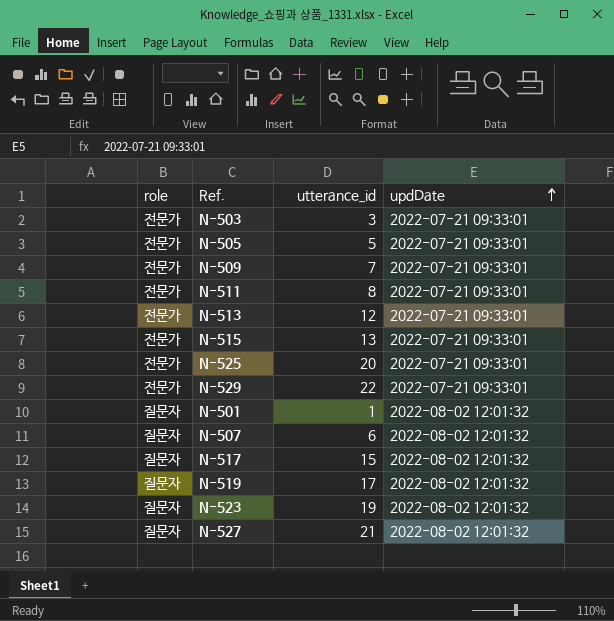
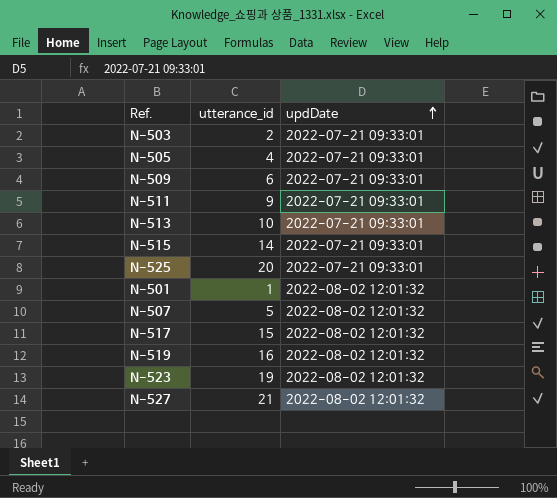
column role | position: 1 -> none
row N-529: 전문가 | 22 | 2022-07-21 09:33:01 -> none
N-503 | utterance_id: 3 -> 2
N-505 | utterance_id: 5 -> 4
N-509 | utterance_id: 7 -> 6
N-511 | utterance_id: 8 -> 9
N-513 | utterance_id: 12 -> 10
N-515 | utterance_id: 13 -> 14
N-507 | utterance_id: 6 -> 5
N-519 | utterance_id: 17 -> 16

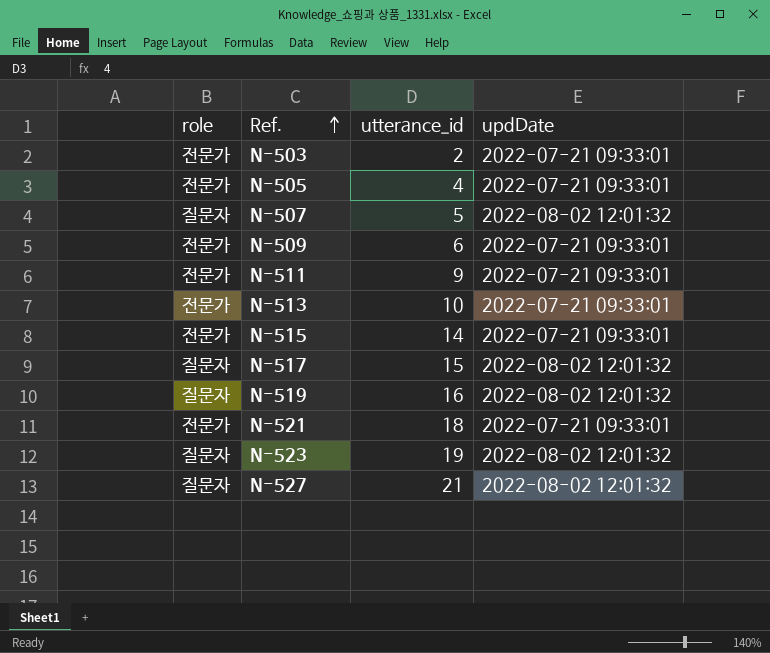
row order: updDate ascending -> Ref. ascending
column role | position: none -> 1
row N-525: 20 | 2022-07-21 09:33:01 -> none
row N-501: 1 | 2022-08-02 12:01:32 -> none
row N-521: none -> 전문가 | 18 | 2022-07-21 09:33:01

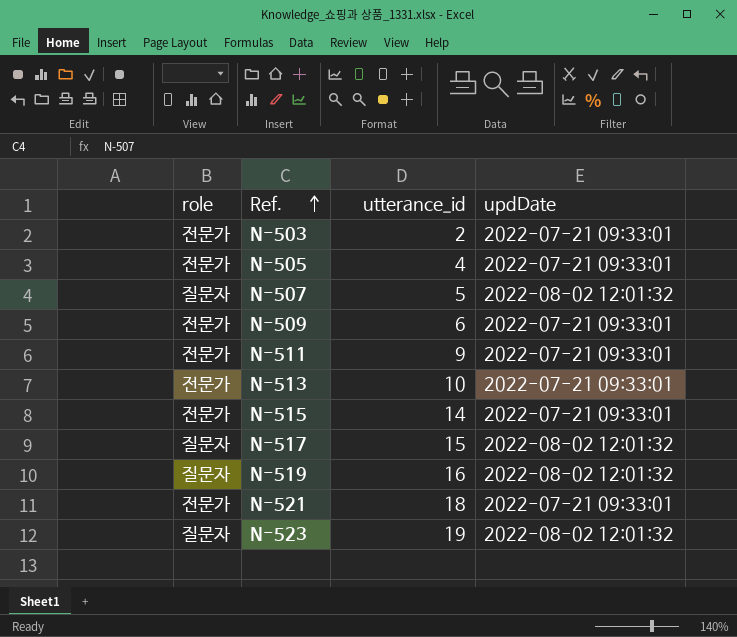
row N-527: 질문자 | 21 | 2022-08-02 12:01:32 -> none

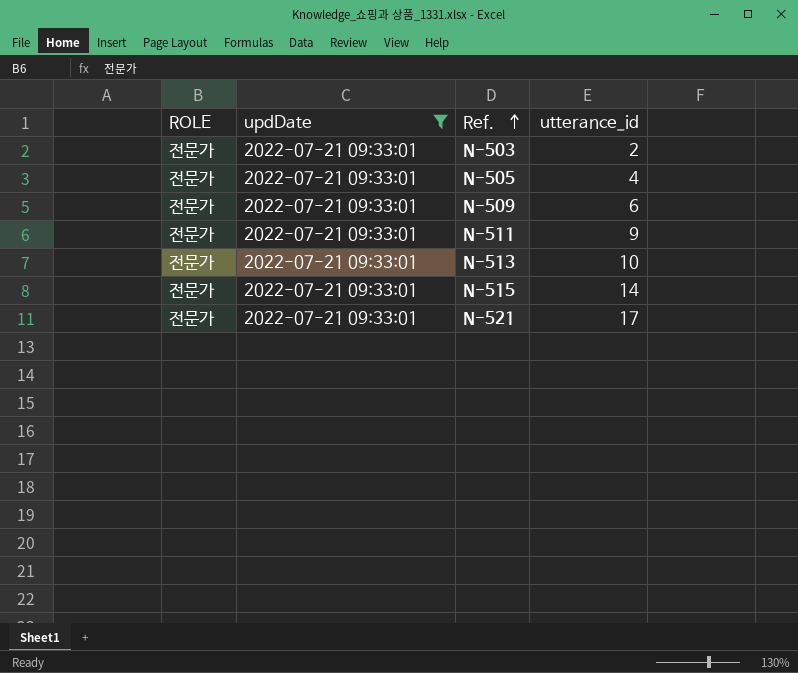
filter: none -> updDate = 2022-07-21 09:33:01
column name: role -> ROLE
column updDate | position: 4 -> 2
N-521 | utterance_id: 18 -> 17

